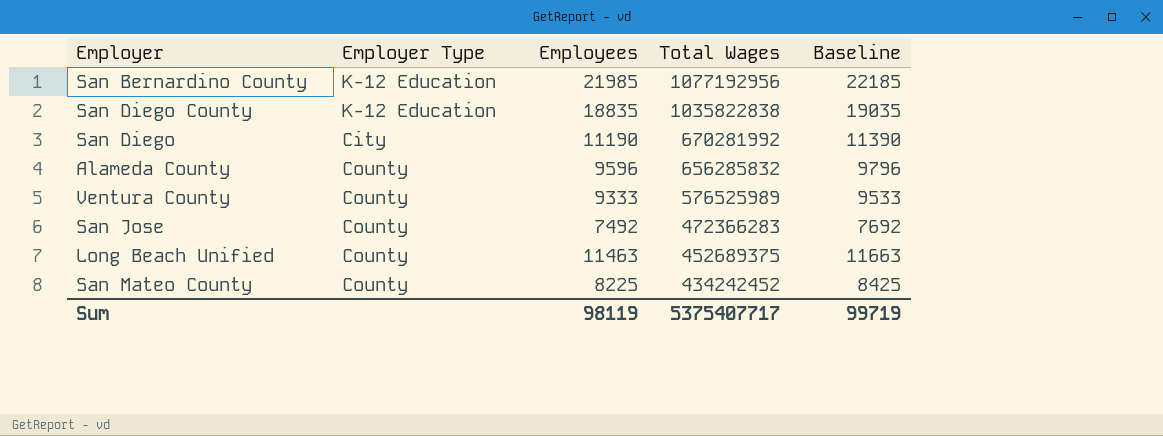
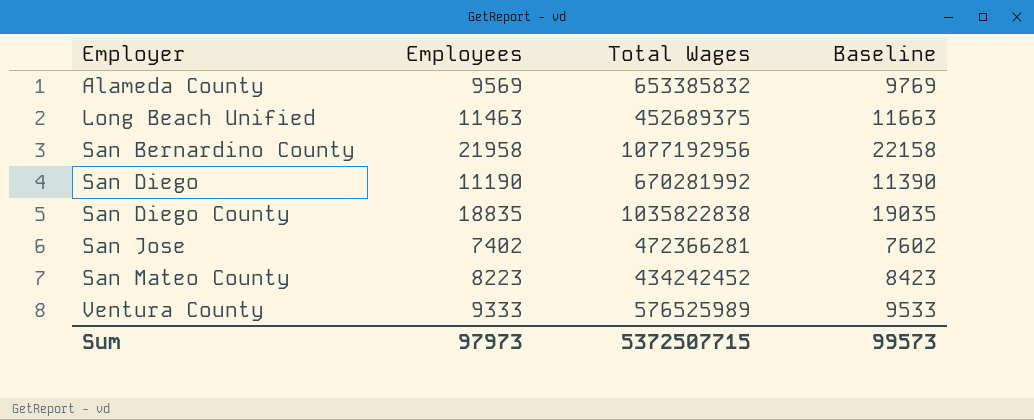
row order: Total Wages descending -> Employer ascending
column Employer Type | position: 2 -> none
Alameda County | Employees: 9596 -> 9569
Alameda County | Total Wages: 656285832 -> 653385832
Alameda County | Baseline: 9796 -> 9769
San Bernardino County | Employees: 21985 -> 21958
San Bernardino County | Baseline: 22185 -> 22158
San Jose | Employees: 7492 -> 7402
San Jose | Total Wages: 472366283 -> 472366281
San Jose | Baseline: 7692 -> 7602
San Mateo County | Employees: 8225 -> 8223
San Mateo County | Baseline: 8425 -> 8423
Sum | Employees: 98119 -> 97973
Sum | Total Wages: 5375407717 -> 5372507715
Sum | Baseline: 99719 -> 99573

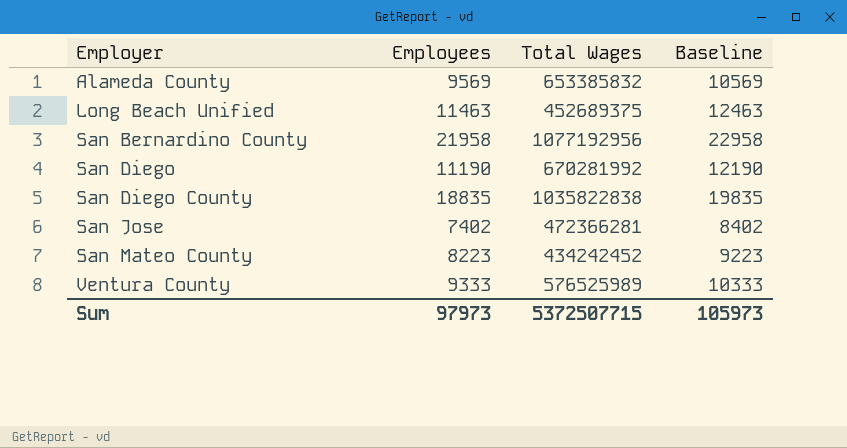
column Baseline | formula: [Employees] + 200 -> [Employees] + 1000
Sum | Baseline: 99573 -> 105973

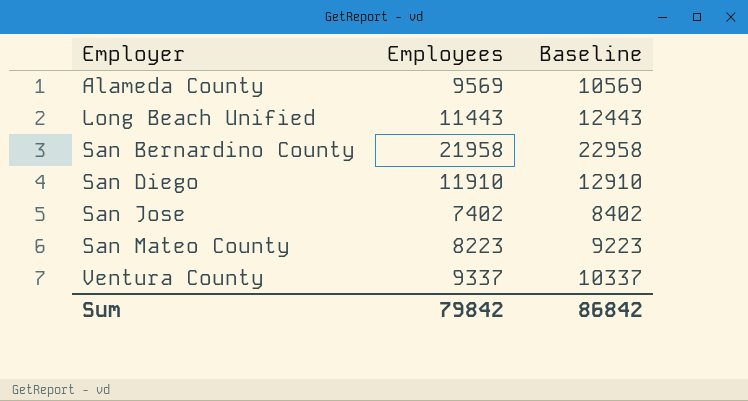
column Total Wages | position: 3 -> none
row San Diego County: 18835 | 1035822838 | 19835 -> none
Long Beach Unified | Employees: 11463 -> 11443
Long Beach Unified | Baseline: 12463 -> 12443
San Diego | Employees: 11190 -> 11910
San Diego | Baseline: 12190 -> 12910
Ventura County | Employees: 9333 -> 9337
Ventura County | Baseline: 10333 -> 10337
Sum | Employees: 97973 -> 79842
Sum | Baseline: 105973 -> 86842

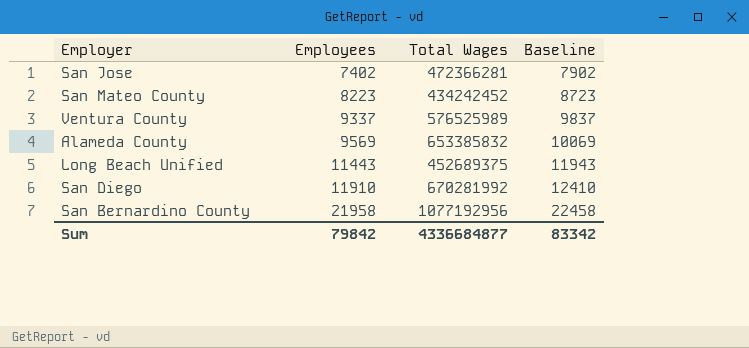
row order: Employer ascending -> Employees ascending
column Total Wages | position: none -> 3
column Baseline | formula: [Employees] + 1000 -> [Employees] + 500
Sum | Baseline: 86842 -> 83342

